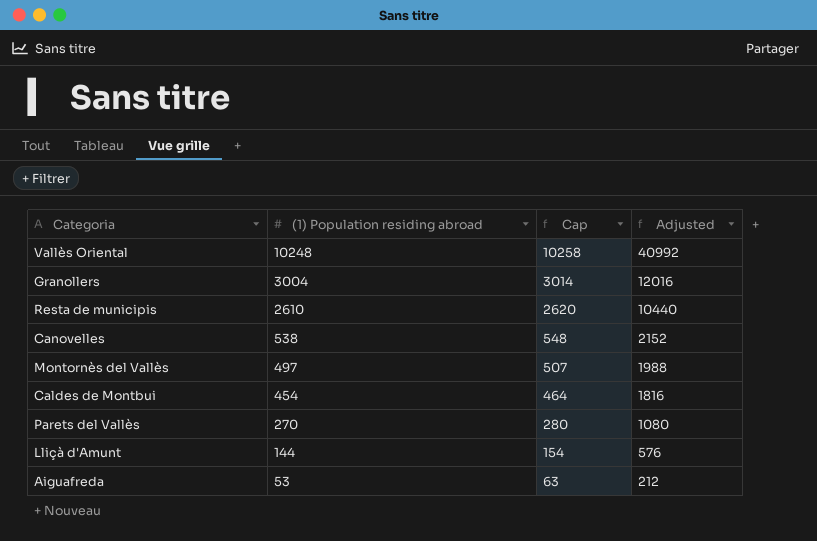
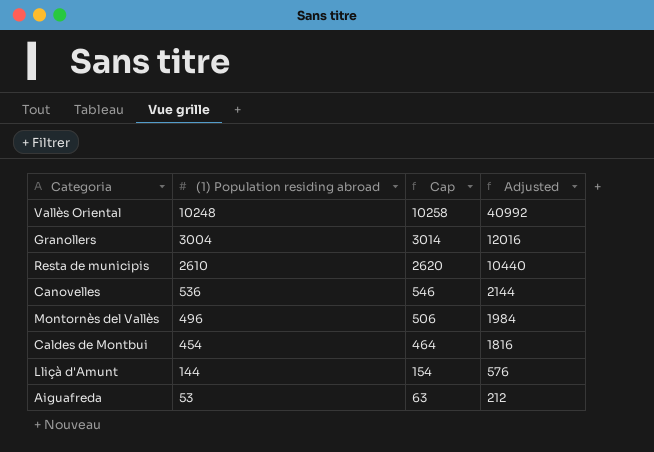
row Parets del Vallès: 270 | 280 | 1080 -> none
Canovelles | (1) Population residing abroad: 538 -> 536
Canovelles | Cap: 548 -> 546
Canovelles | Adjusted: 2152 -> 2144
Montornès del Vallès | (1) Population residing abroad: 497 -> 496
Montornès del Vallès | Cap: 507 -> 506
Montornès del Vallès | Adjusted: 1988 -> 1984

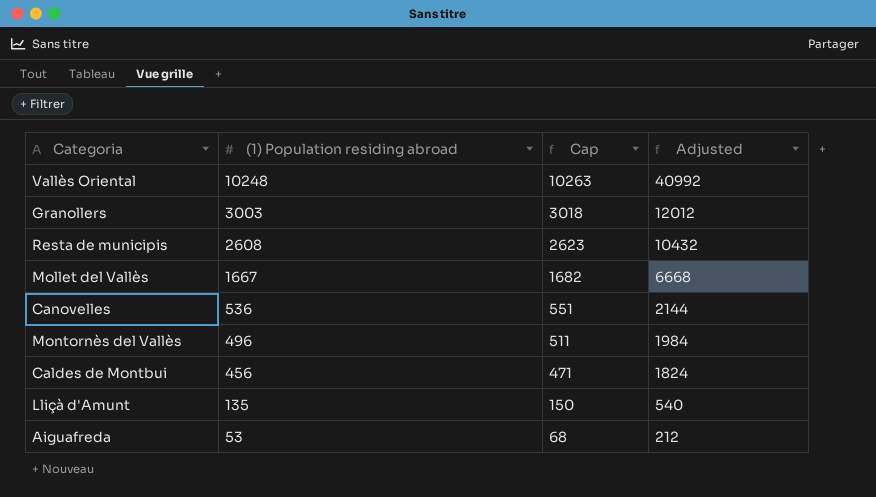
column Cap | formula: [(1) Population residing abroad] + 10 -> [(1) Population residing abroad] + 15
Granollers | (1) Population residing abroad: 3004 -> 3003
Granollers | Adjusted: 12016 -> 12012
Resta de municipis | (1) Population residing abroad: 2610 -> 2608
Resta de municipis | Adjusted: 10440 -> 10432
row Mollet del Vallès: none -> 1667 | 1682 | 6668
Caldes de Montbui | (1) Population residing abroad: 454 -> 456
Caldes de Montbui | Adjusted: 1816 -> 1824
Lliçà d'Amunt | (1) Population residing abroad: 144 -> 135
Lliçà d'Amunt | Adjusted: 576 -> 540

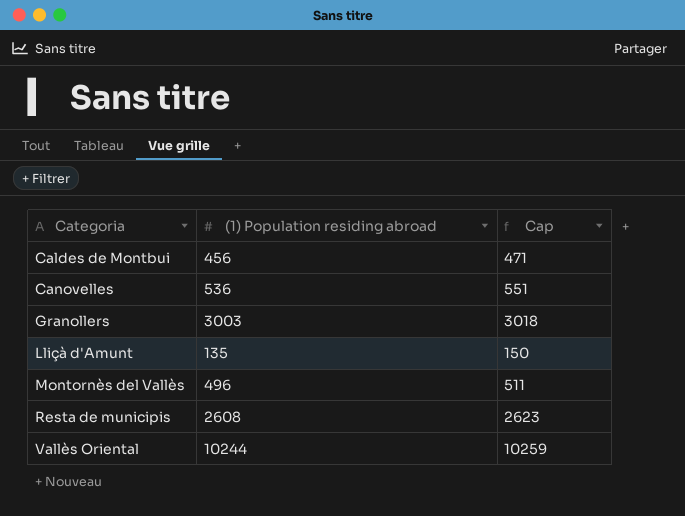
row order: (1) Population residing abroad descending -> Categoria ascending
column Adjusted | formula: [(1) Population residing abroad] * 4 -> none
row Mollet del Vallès: 1667 | 1682 | 6668 -> none
row Aiguafreda: 53 | 68 | 212 -> none
Vallès Oriental | (1) Population residing abroad: 10248 -> 10244
Vallès Oriental | Cap: 10263 -> 10259

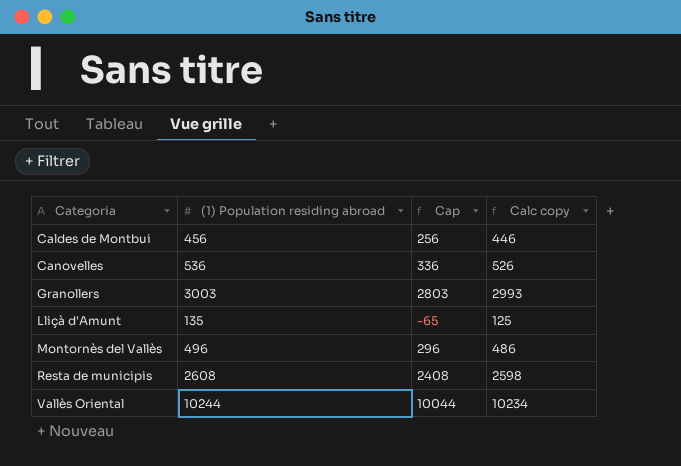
column Cap | formula: [(1) Population residing abroad] + 15 -> [(1) Population residing abroad] - 200
column Calc copy | formula: none -> [(1) Population residing abroad] - 10

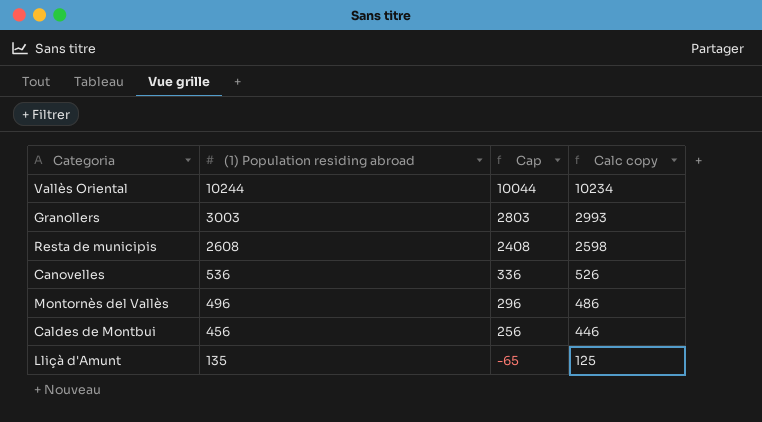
row order: Categoria ascending -> (1) Population residing abroad descending

